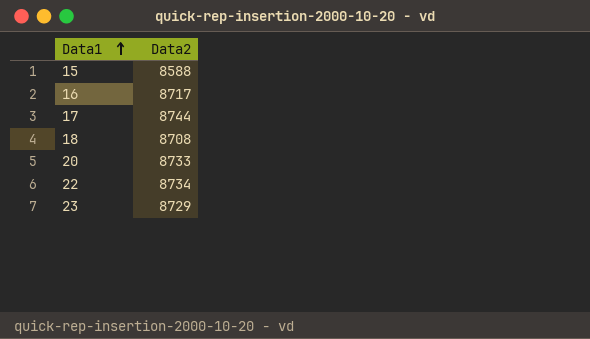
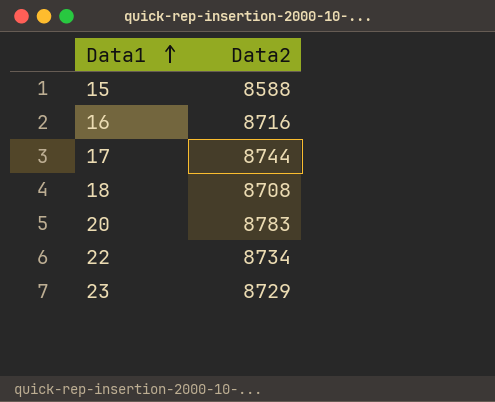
16 | Data2: 8717 -> 8716
20 | Data2: 8733 -> 8783

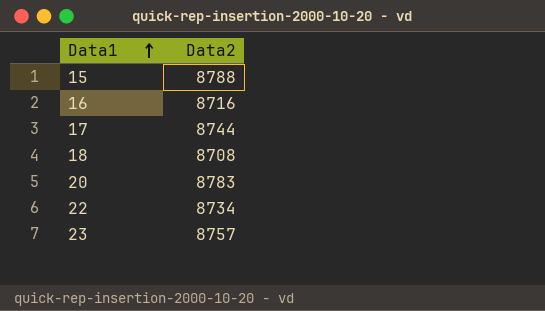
15 | Data2: 8588 -> 8788
23 | Data2: 8729 -> 8757

